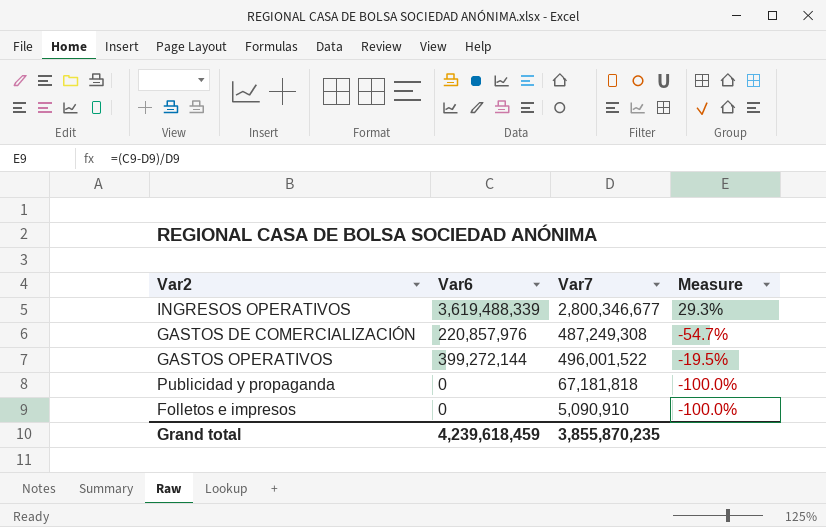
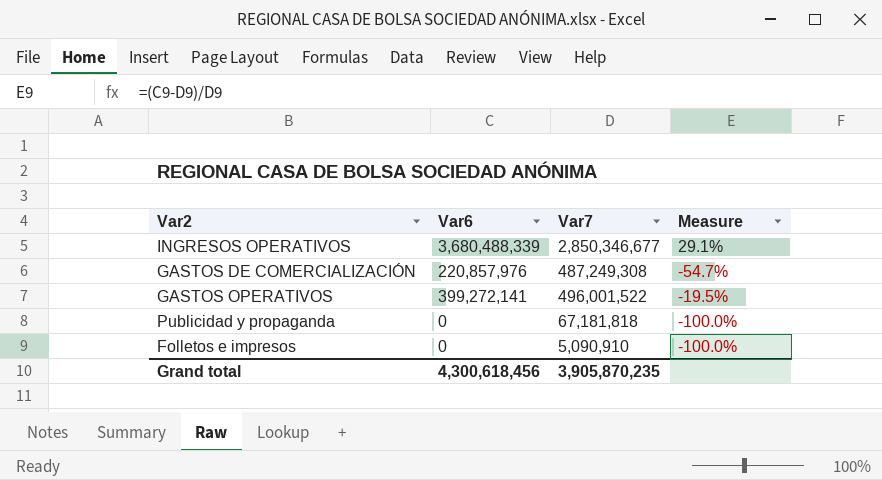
INGRESOS OPERATIVOS | Var6: 3,619,488,339 -> 3,680,488,339
INGRESOS OPERATIVOS | Var7: 2,800,346,677 -> 2,850,346,677
INGRESOS OPERATIVOS | Measure: 29.3% -> 29.1%
GASTOS OPERATIVOS | Var6: 399,272,144 -> 399,272,141
Grand total | Var6: 4,239,618,459 -> 4,300,618,456
Grand total | Var7: 3,855,870,235 -> 3,905,870,235

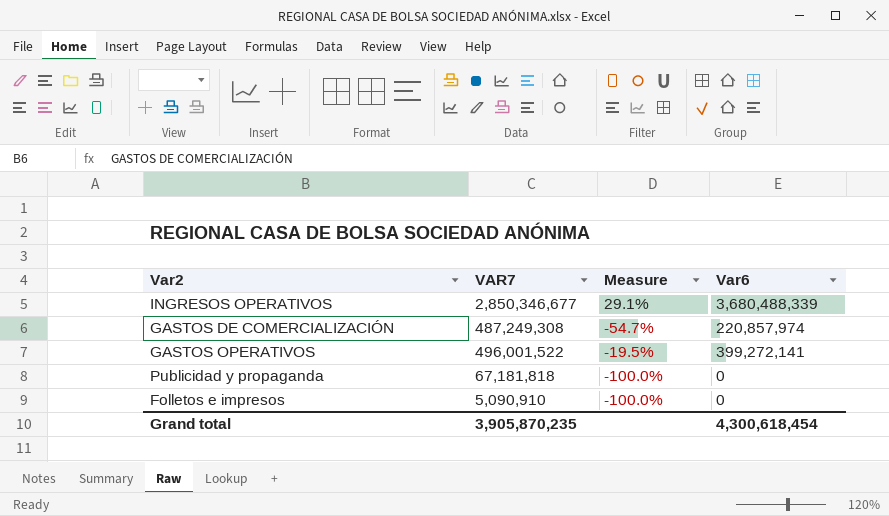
column name: Var7 -> VAR7
column Var6 | position: 2 -> 4
GASTOS DE COMERCIALIZACIÓN | Var6: 220,857,976 -> 220,857,974
Grand total | Var6: 4,300,618,456 -> 4,300,618,454

